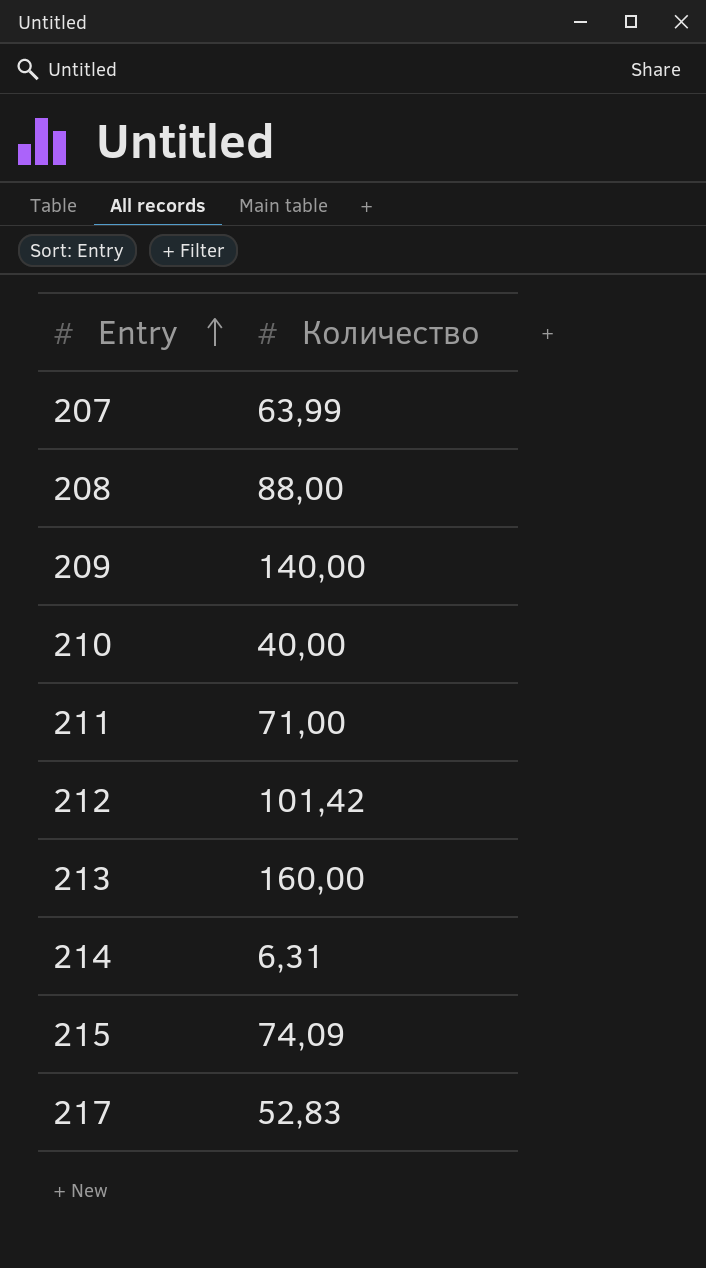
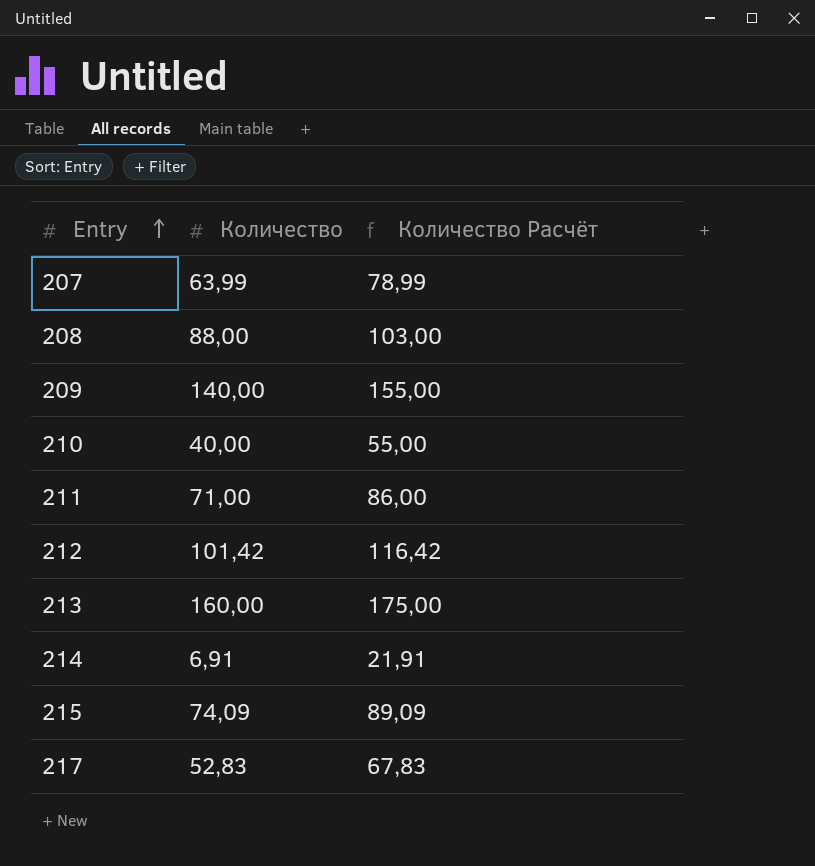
column Количество Расчёт | formula: none -> [Количество] + 15
214 | Количество: 6,31 -> 6,91

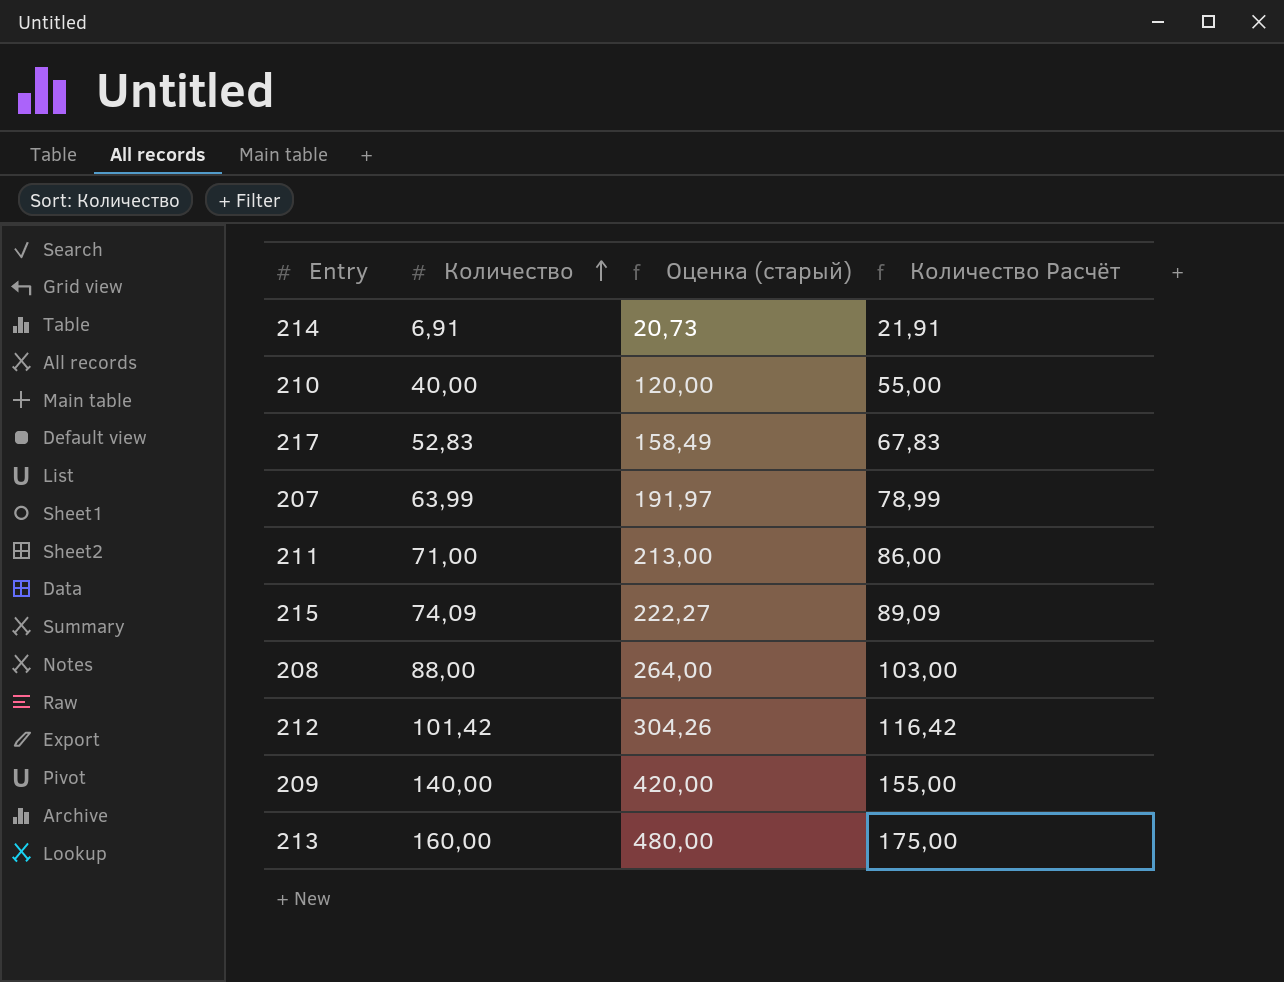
row order: Entry ascending -> Количество ascending
column Оценка (старый) | formula: none -> [Количество] * 3

